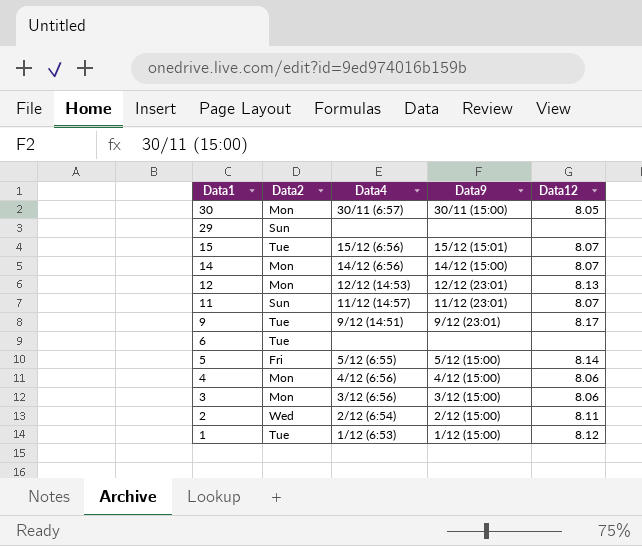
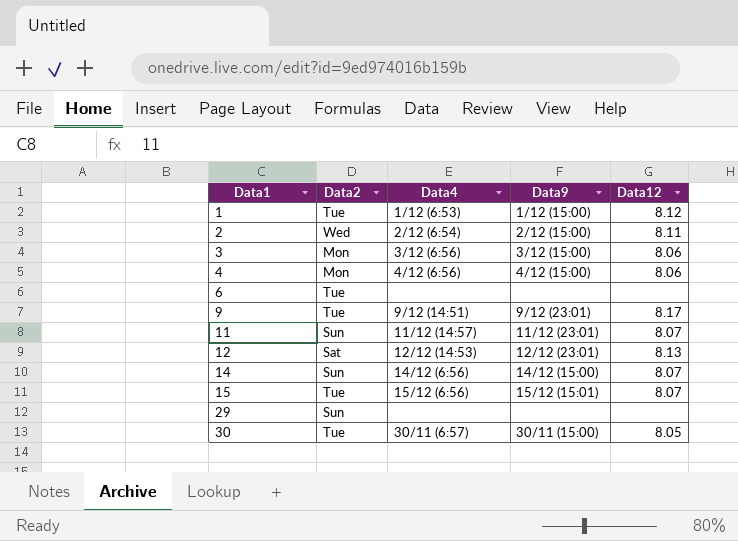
row order: Data1 descending -> Data1 ascending
row 5: Fri | 5/12 (6:55) | 5/12 (15:00) | 8.14 -> none
12 | Data2: Mon -> Sat
14 | Data2: Mon -> Sun
30 | Data2: Mon -> Tue

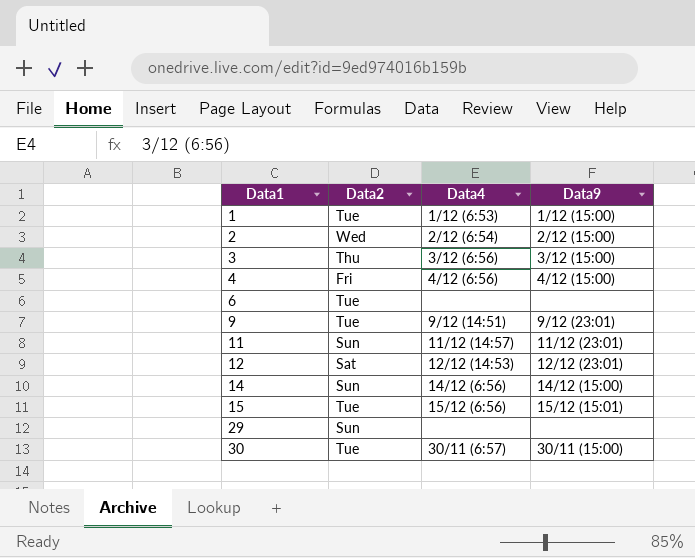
column Data12 | position: 5 -> none
3 | Data2: Mon -> Thu
4 | Data2: Mon -> Fri

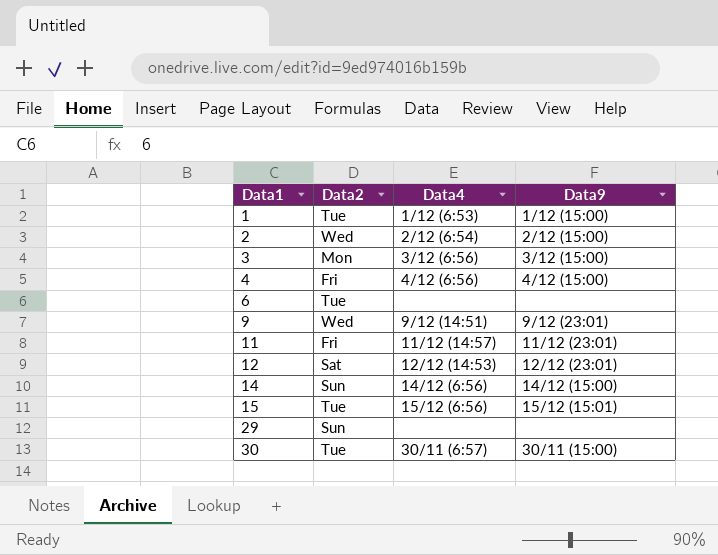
3 | Data2: Thu -> Mon
9 | Data2: Tue -> Wed
11 | Data2: Sun -> Fri

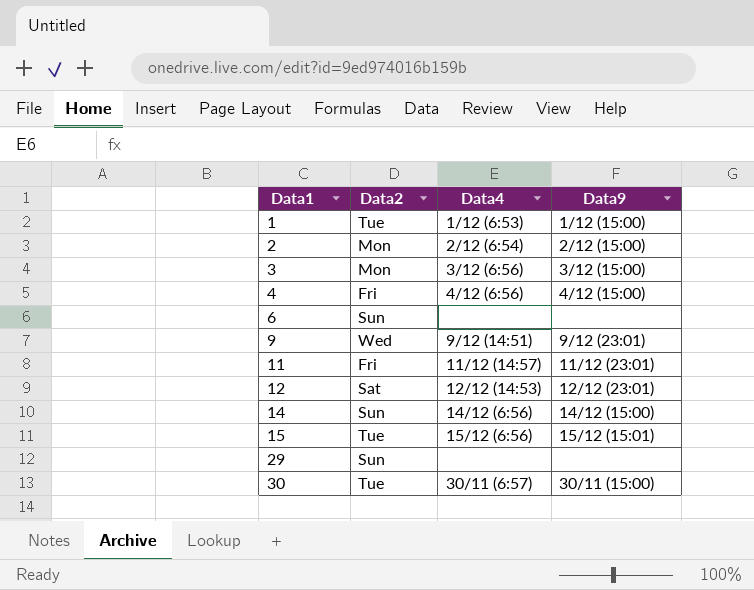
2 | Data2: Wed -> Mon
6 | Data2: Tue -> Sun

